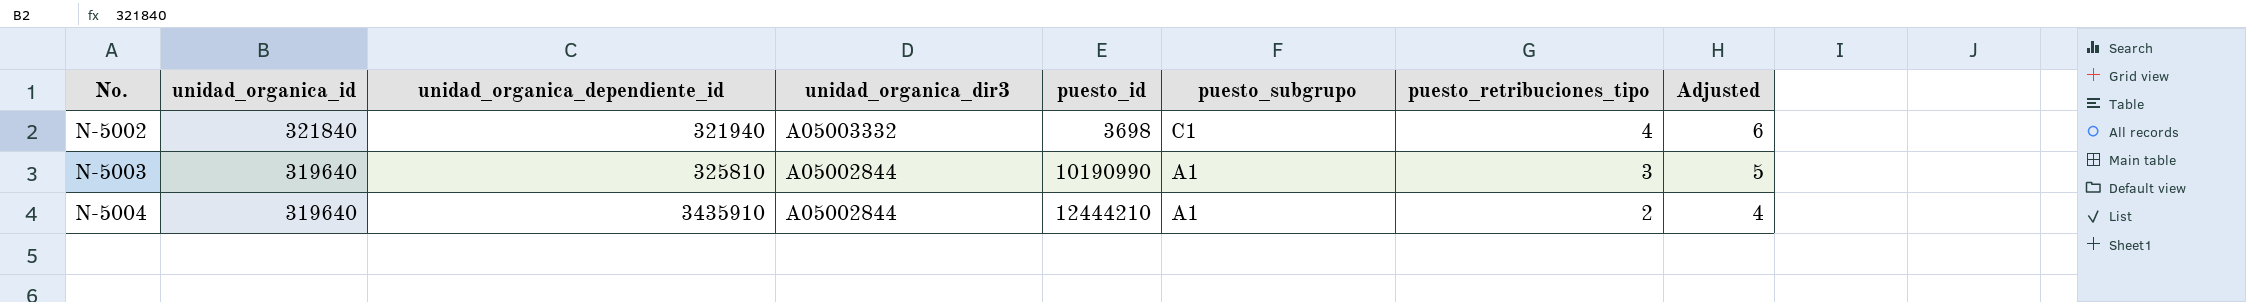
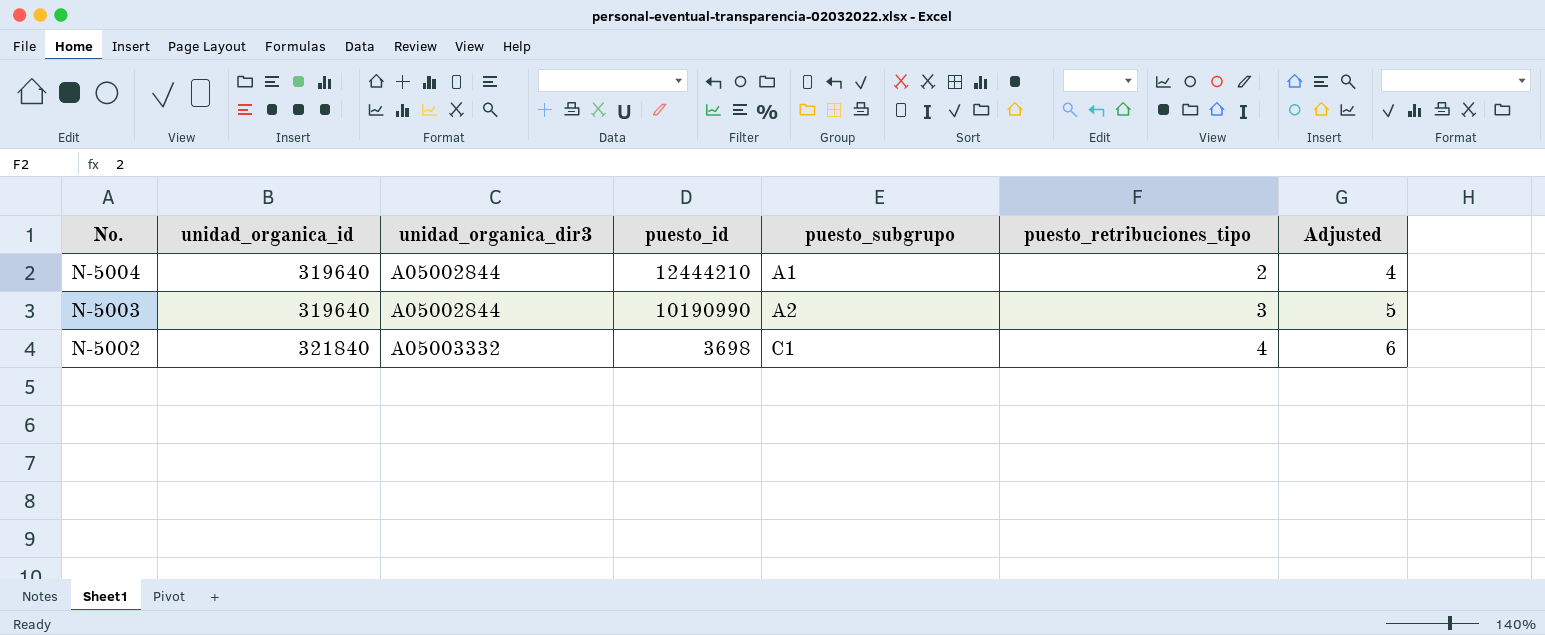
row order: No. ascending -> No. descending
column unidad_organica_dependiente_id | position: 3 -> none
N-5003 | puesto_subgrupo: A1 -> A2

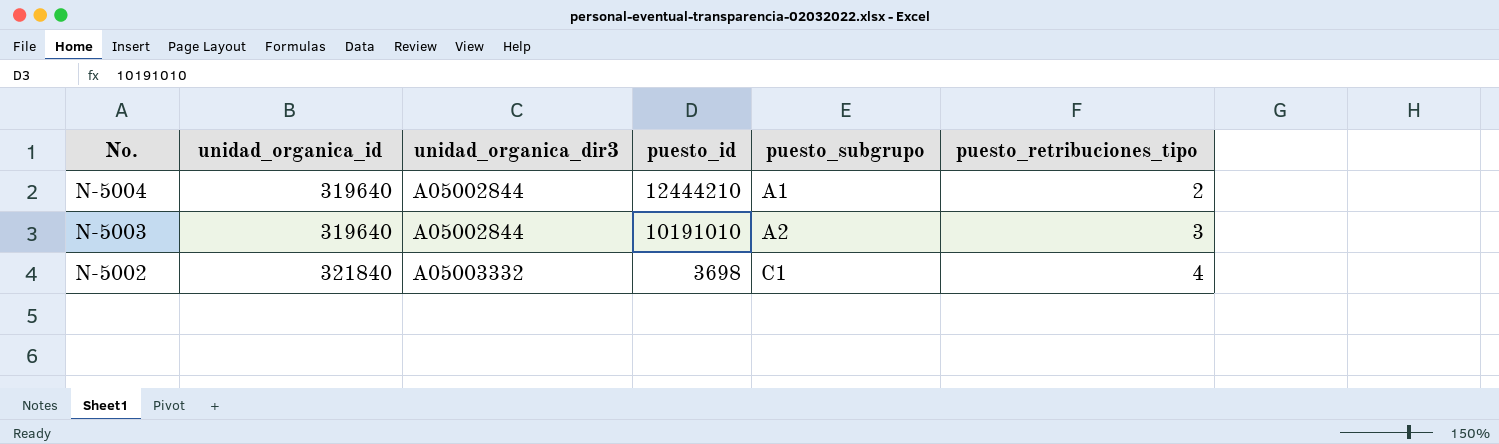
column Adjusted | formula: [puesto_retribuciones_tipo] + 2 -> none
N-5003 | puesto_id: 10190990 -> 10191010

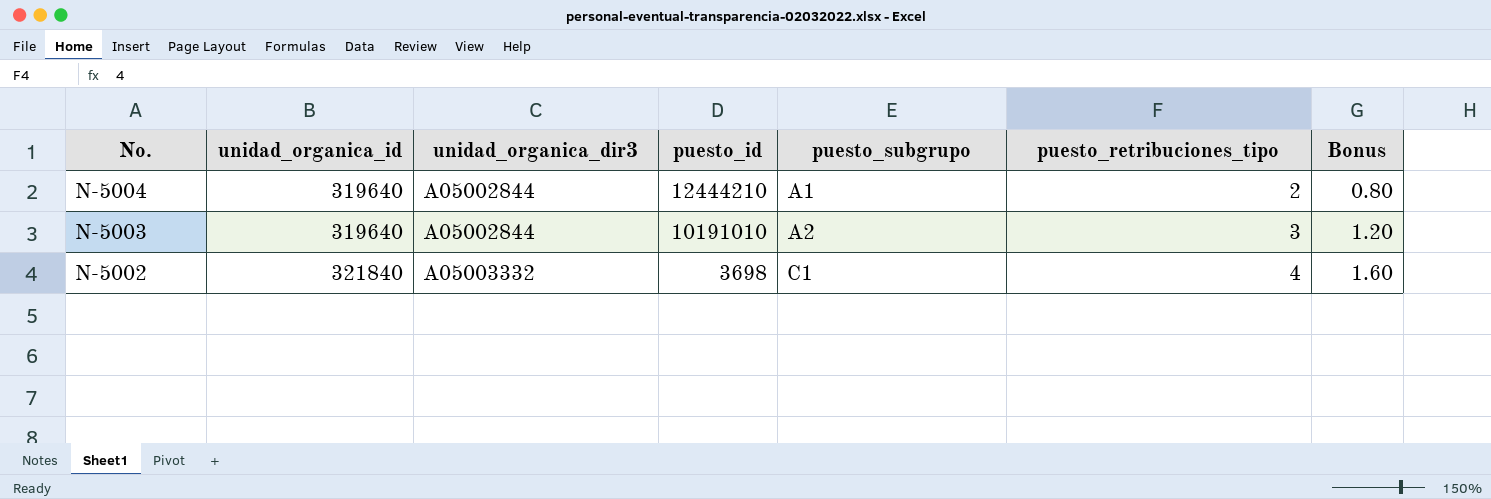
column Bonus | formula: none -> [puesto_retribuciones_tipo] * 0.4

